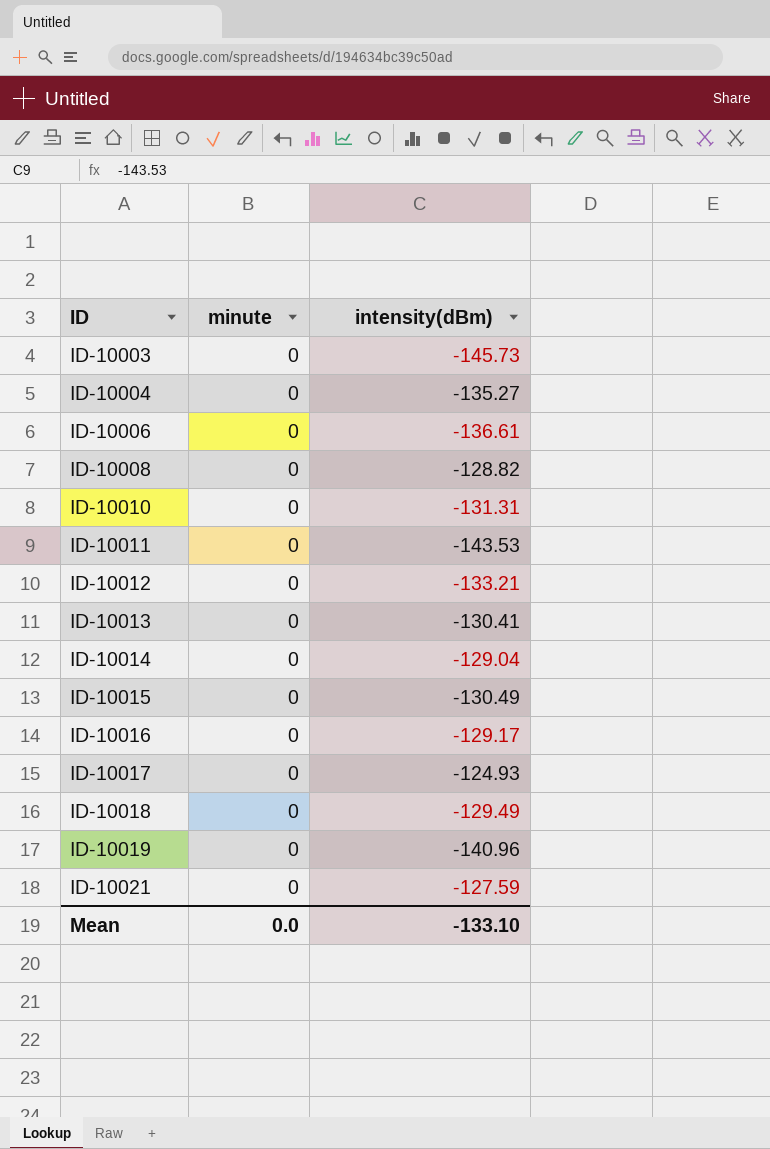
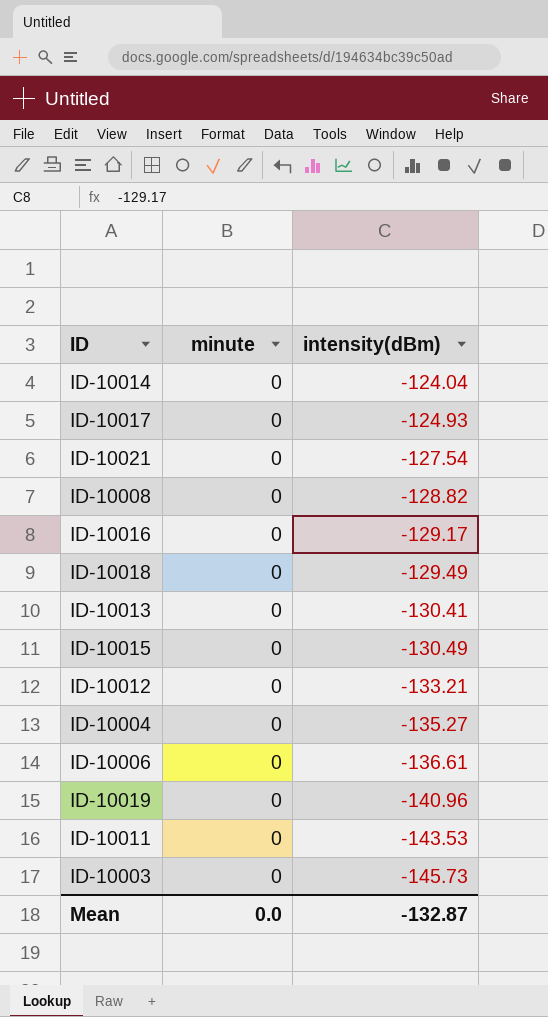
row order: ID ascending -> intensity(dBm) descending
row ID-10010: 0 | -131.31 -> none
ID-10014 | intensity(dBm): -129.04 -> -124.04
ID-10021 | intensity(dBm): -127.59 -> -127.54
Mean | intensity(dBm): -133.10 -> -132.87

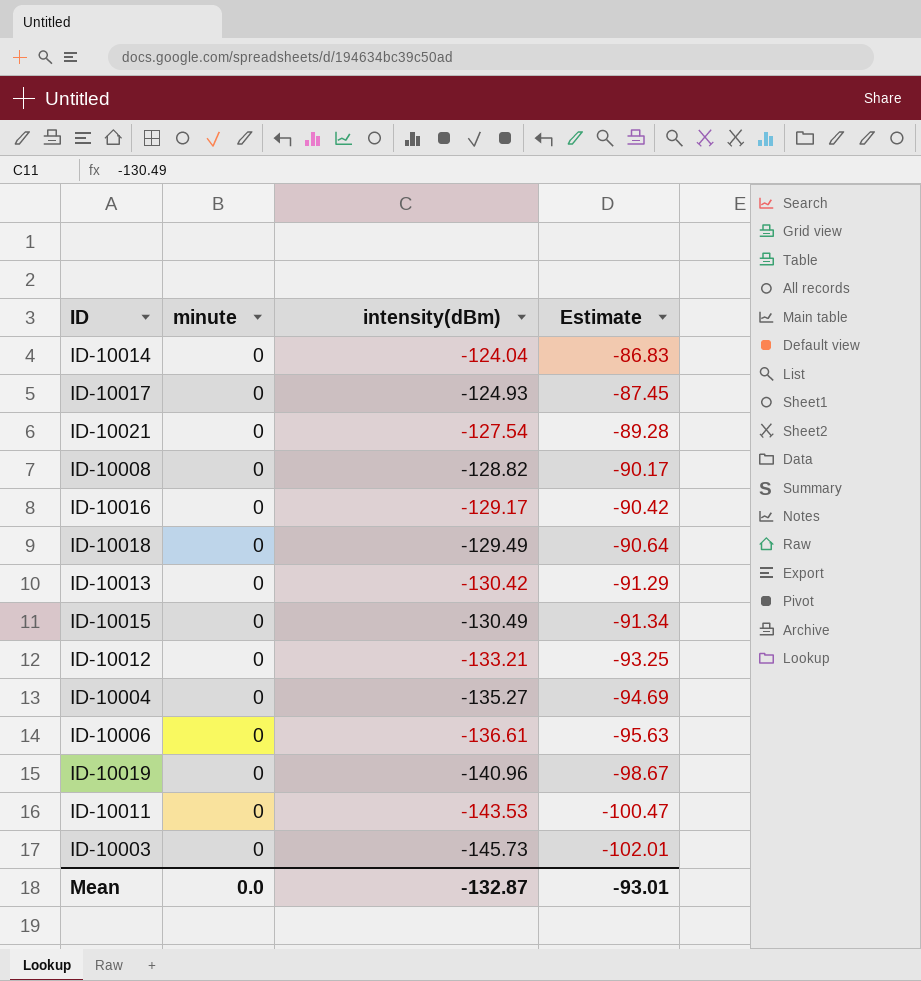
column Estimate | formula: none -> [intensity(dBm)] * 0.7
ID-10013 | intensity(dBm): -130.41 -> -130.42

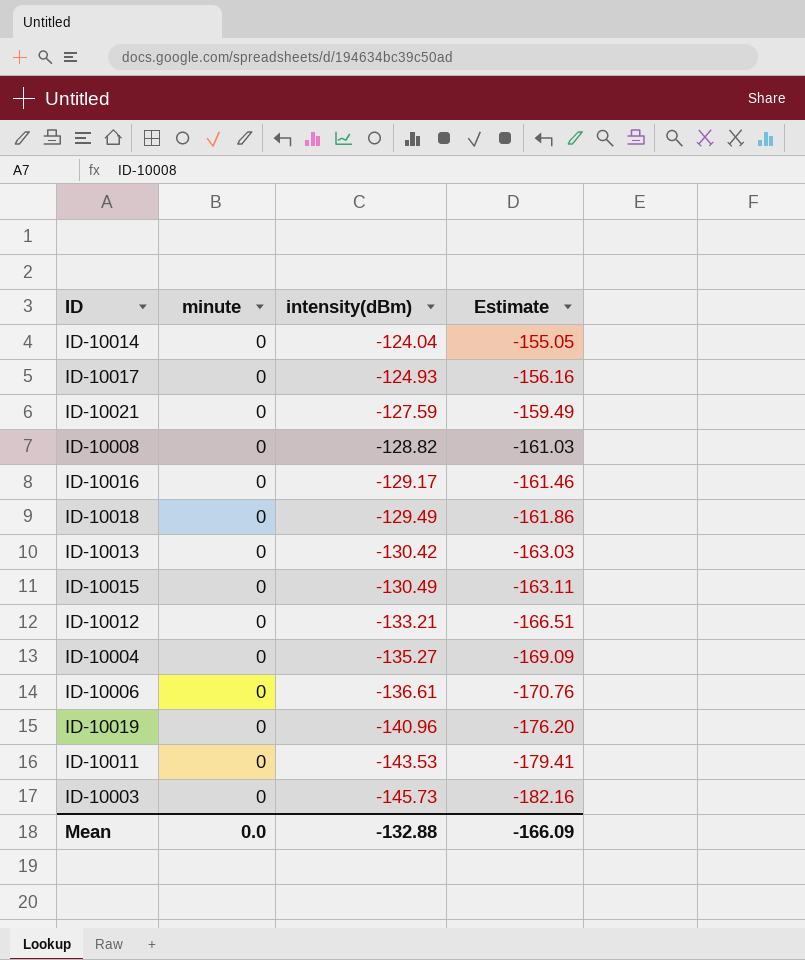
column Estimate | formula: [intensity(dBm)] * 0.7 -> [intensity(dBm)] * 1.25
ID-10021 | intensity(dBm): -127.54 -> -127.59
Mean | intensity(dBm): -132.87 -> -132.88
Mean | Estimate: -93.01 -> -166.09

